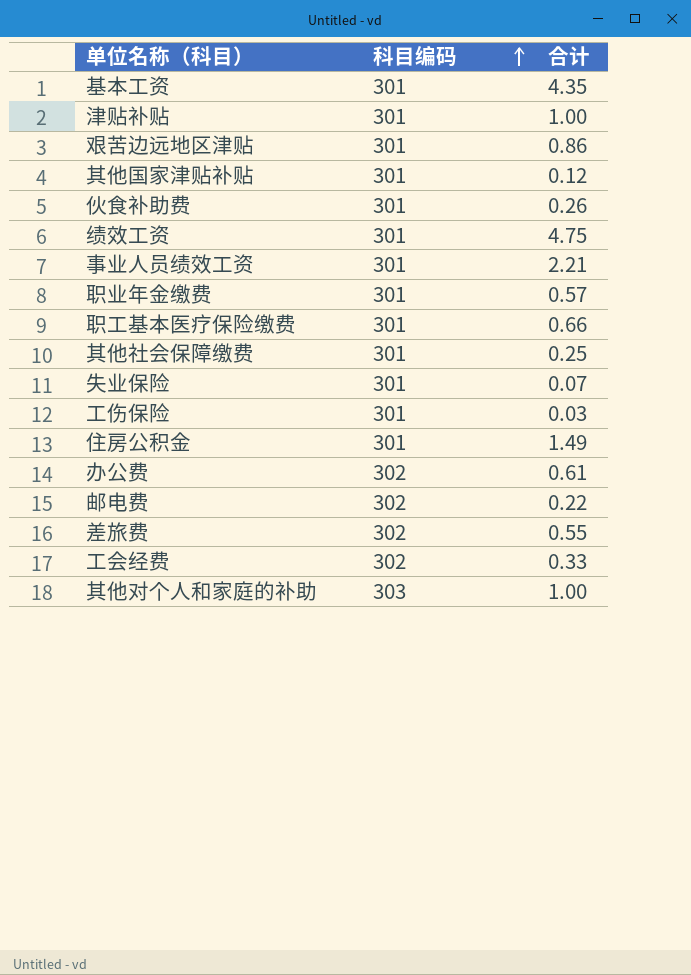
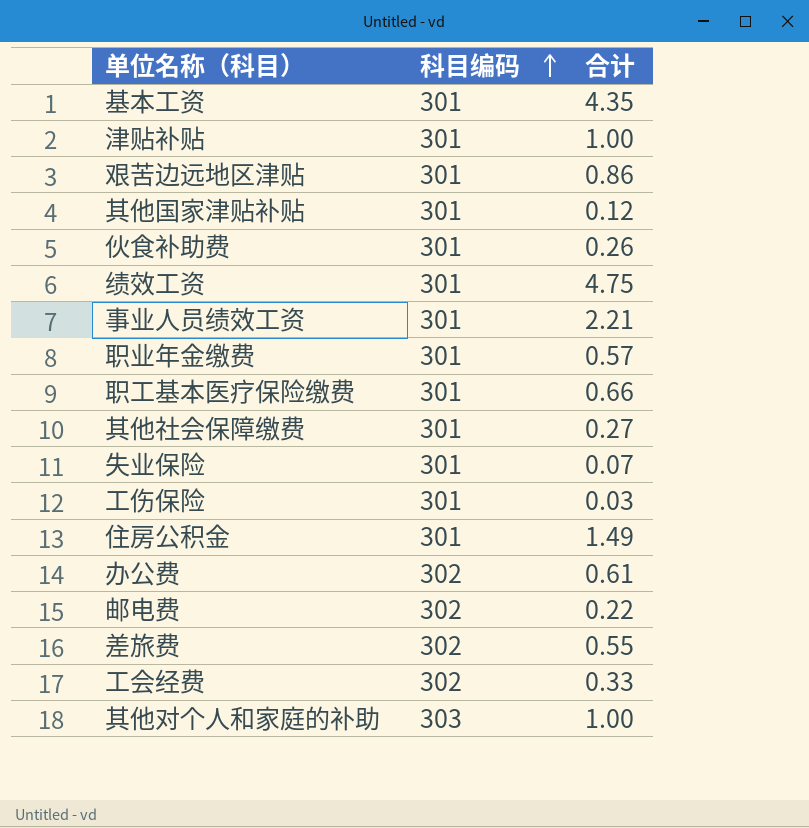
其他社会保障缴费 | 合计: 0.25 -> 0.27

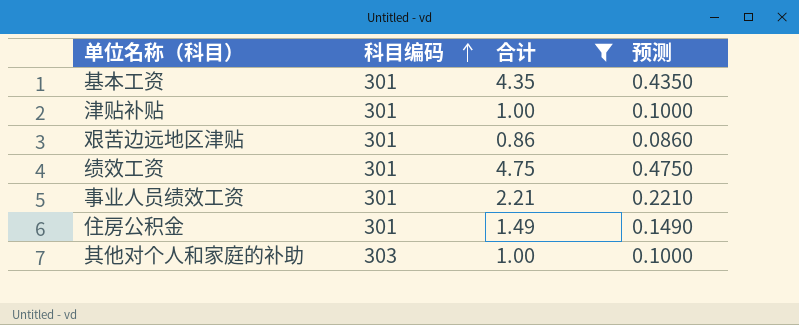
filter: none -> 合计 >= 0.86
column 预测 | formula: none -> [合计] * 0.1

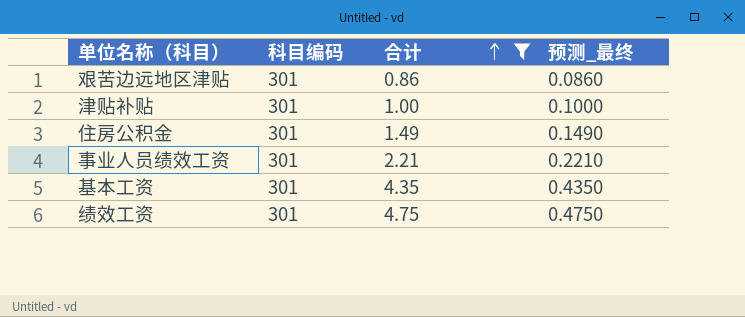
row order: 科目编码 ascending -> 合计 ascending
column name: 预测 -> 预测_最终
row 其他对个人和家庭的补助: 303 | 1.00 | 0.1000 -> none

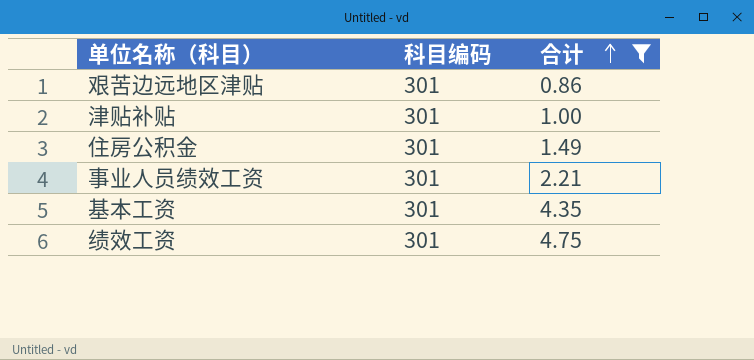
column 预测_最终 | formula: [合计] * 0.1 -> none

